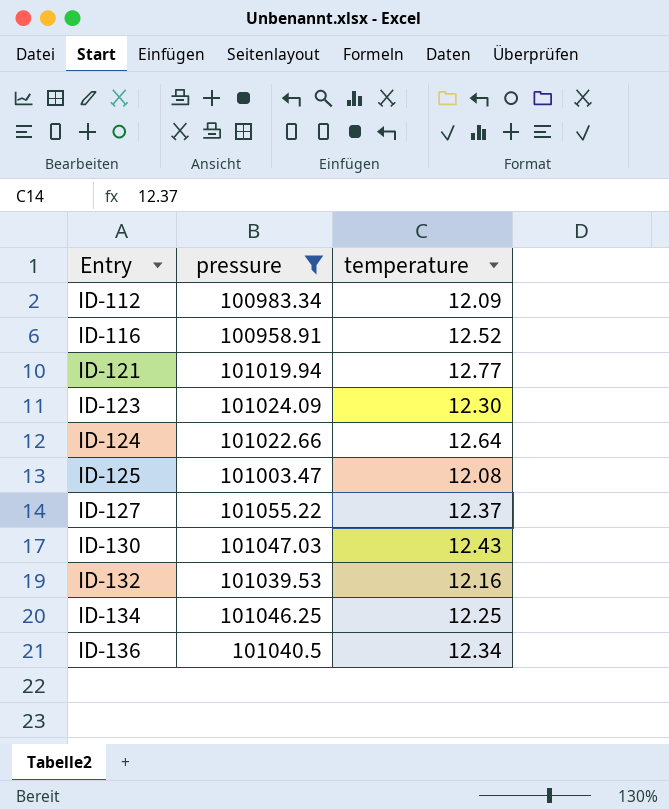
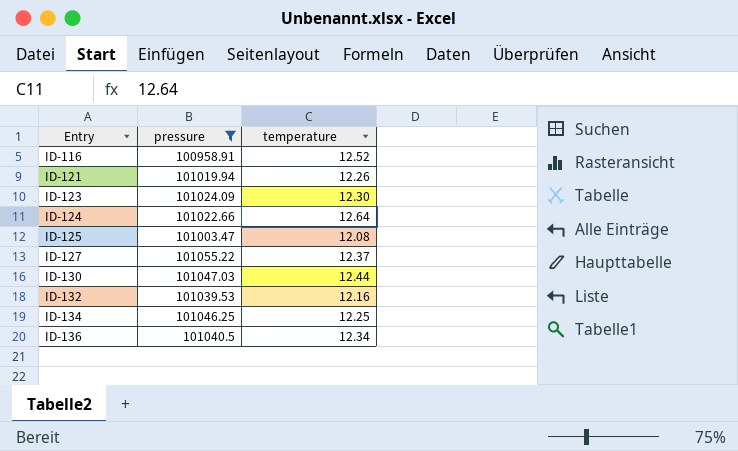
row ID-112: 100983.34 | 12.09 -> none
ID-121 | temperature: 12.77 -> 12.26
ID-130 | temperature: 12.43 -> 12.44

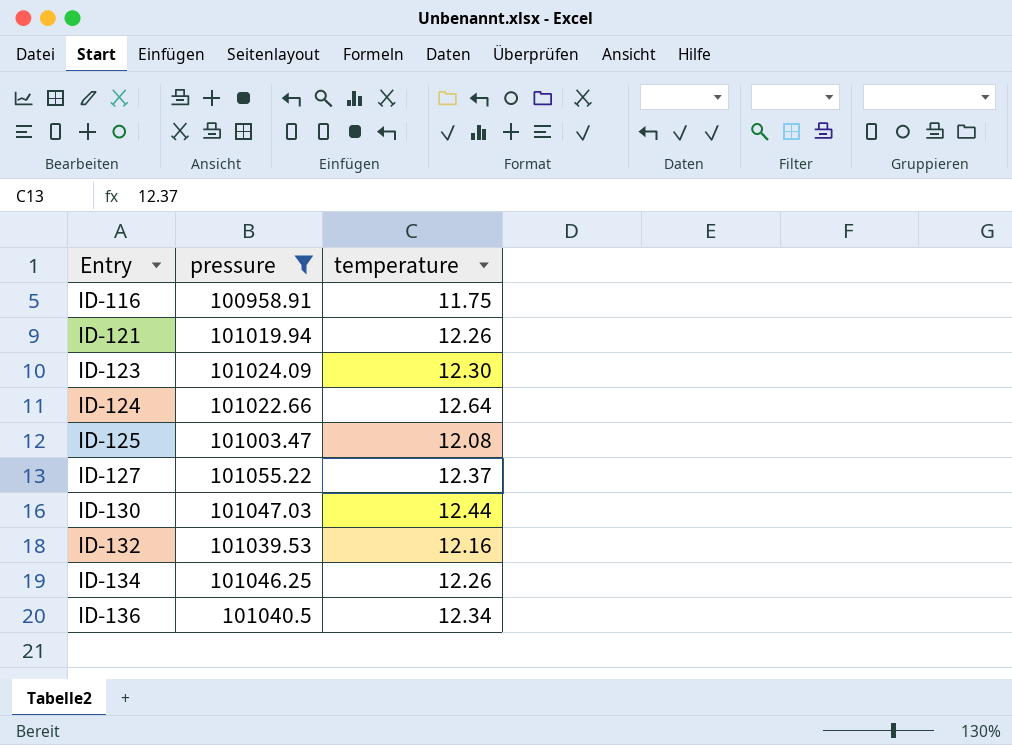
ID-116 | temperature: 12.52 -> 11.75
ID-134 | temperature: 12.25 -> 12.26

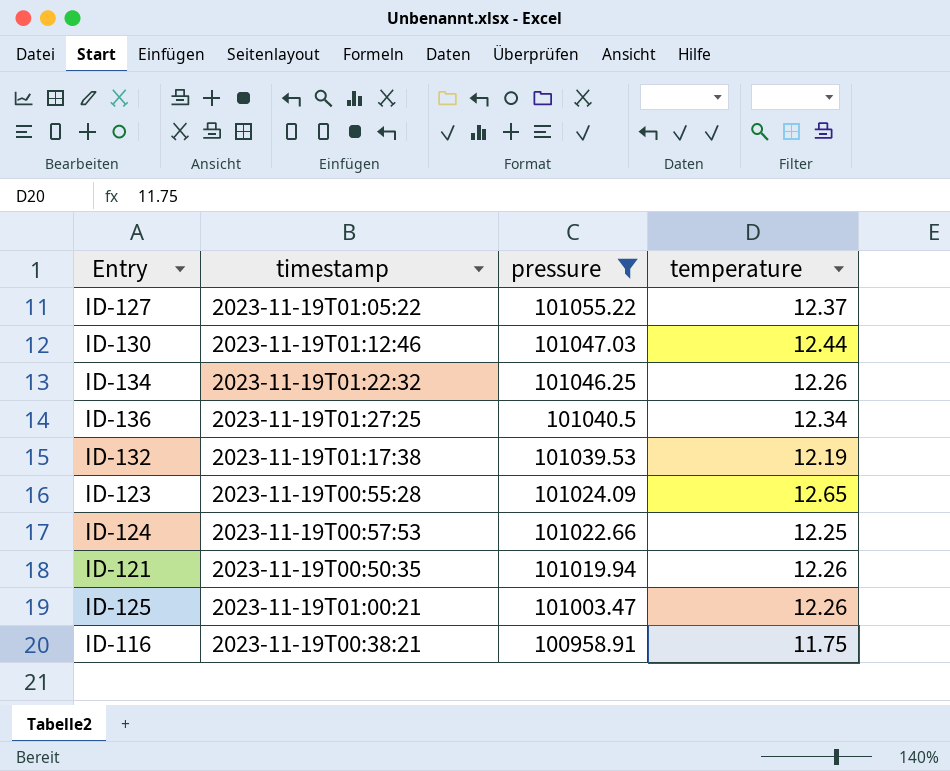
row order: Entry ascending -> pressure descending
column timestamp | position: none -> 2
ID-132 | temperature: 12.16 -> 12.19
ID-123 | temperature: 12.30 -> 12.65
ID-124 | temperature: 12.64 -> 12.25
ID-125 | temperature: 12.08 -> 12.26

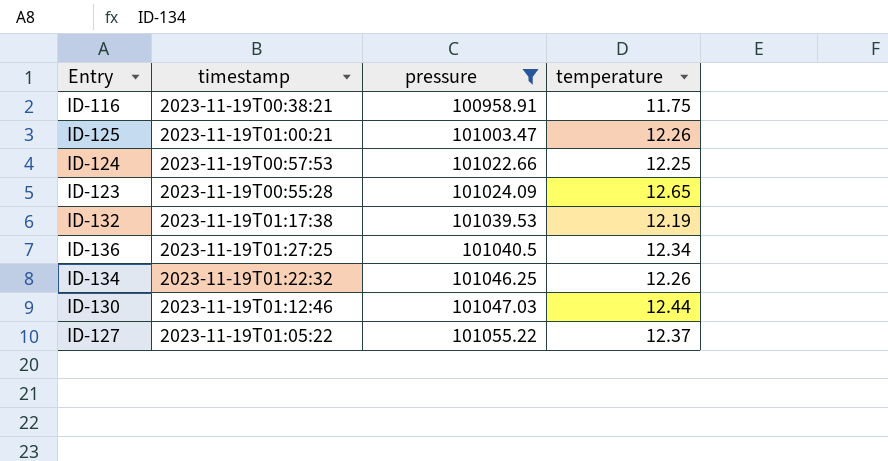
row order: pressure descending -> pressure ascending
row ID-121: 2023-11-19T00:50:35 | 101019.94 | 12.26 -> none

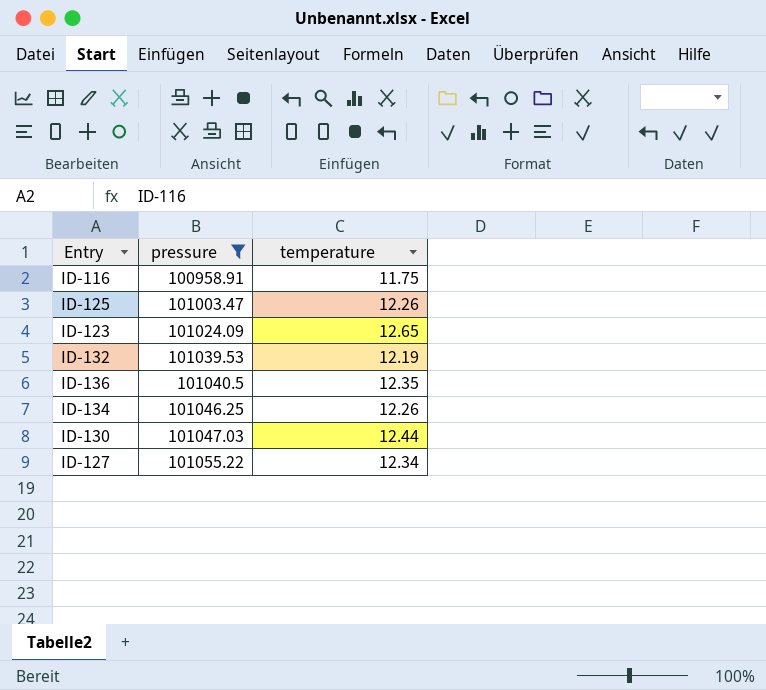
column timestamp | position: 2 -> none
row ID-124: 2023-11-19T00:57:53 | 101022.66 | 12.25 -> none
ID-136 | temperature: 12.34 -> 12.35
ID-127 | temperature: 12.37 -> 12.34

